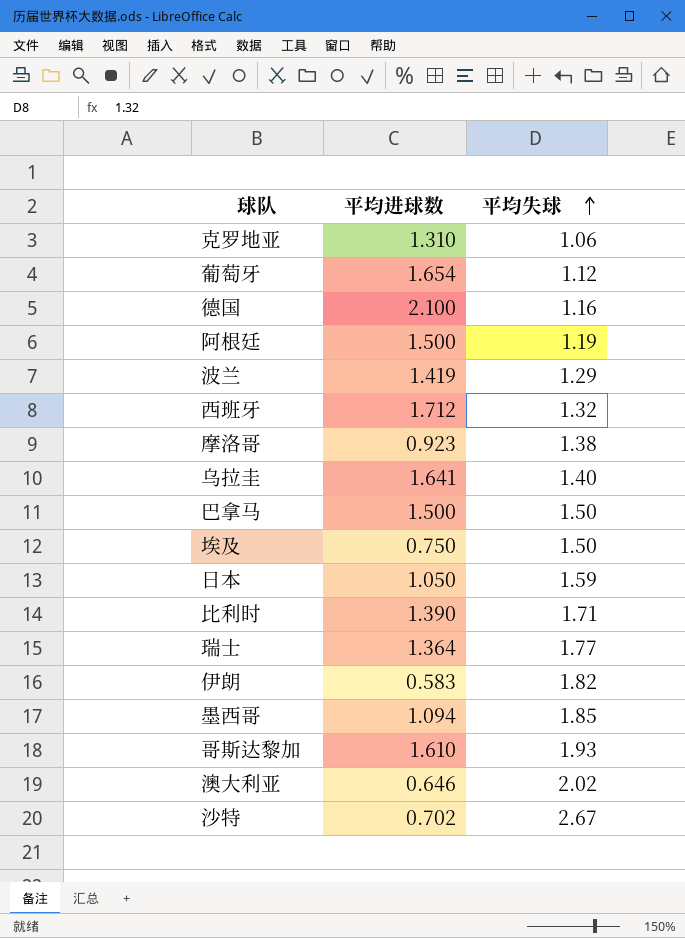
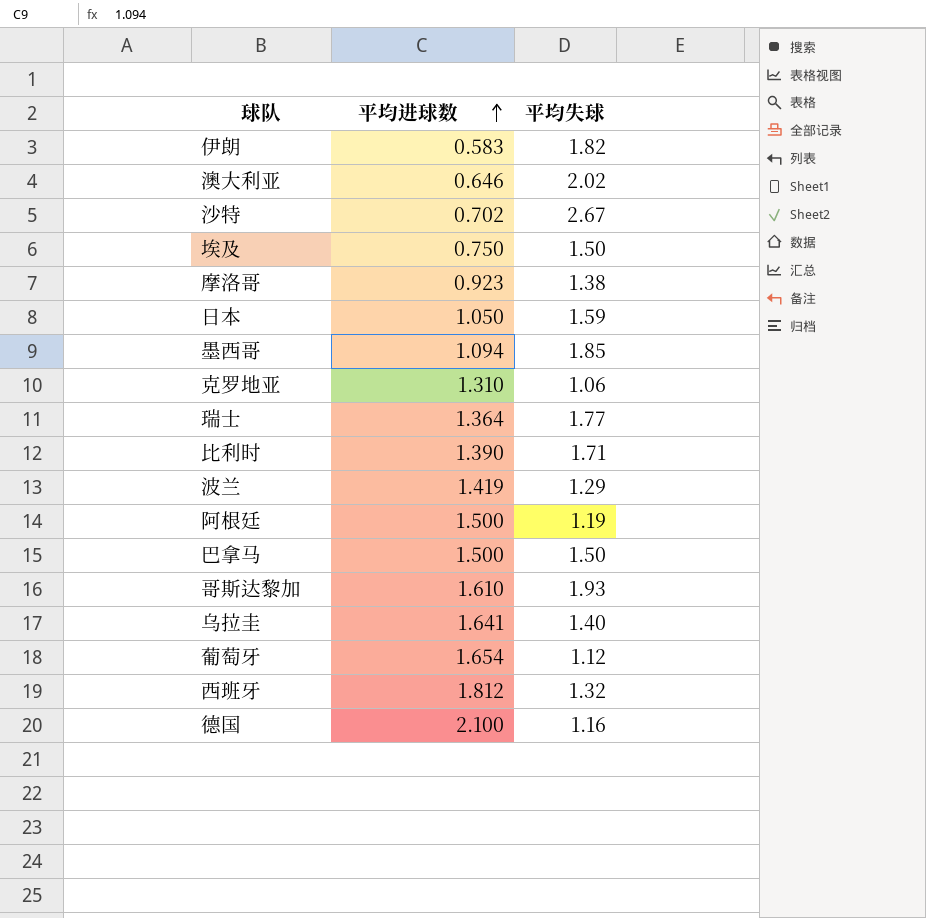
row order: 平均失球 ascending -> 平均进球数 ascending
西班牙 | 平均进球数: 1.712 -> 1.812

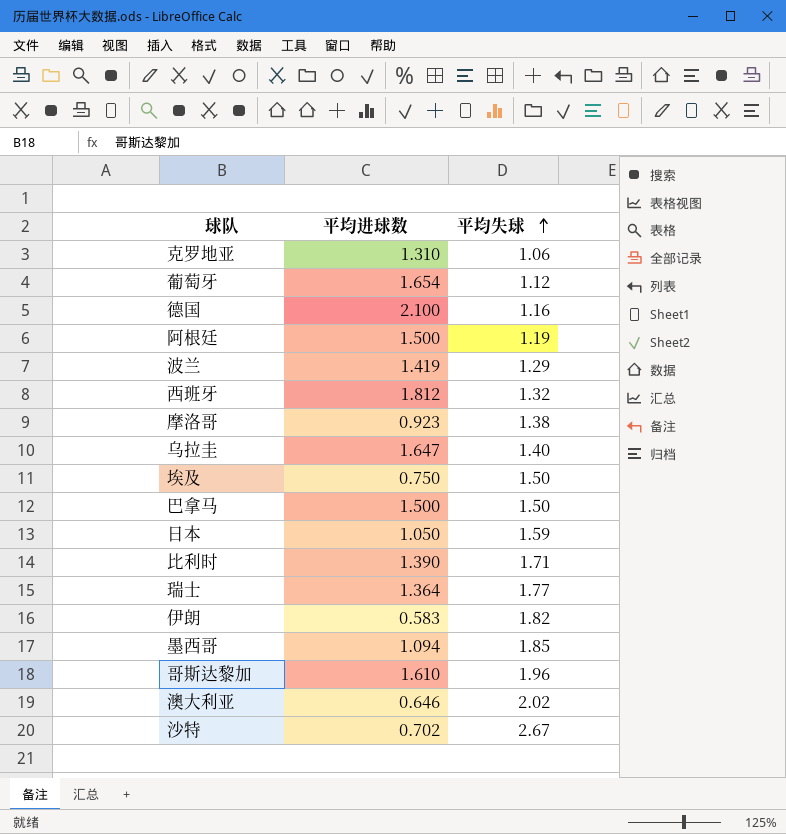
row order: 平均进球数 ascending -> 平均失球 ascending
乌拉圭 | 平均进球数: 1.641 -> 1.647
哥斯达黎加 | 平均失球: 1.93 -> 1.96

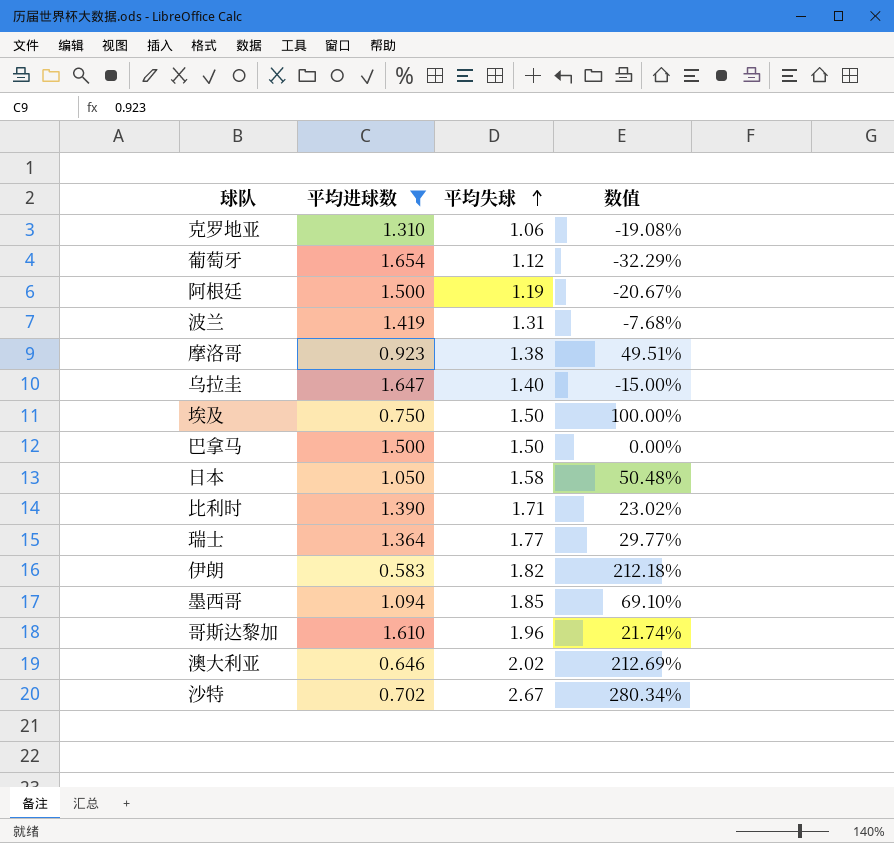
filter: none -> 平均进球数 <= 1.654
column 数值 | formula: none -> ([平均失球] - [平均进球数]) / [平均进球数]
波兰 | 平均失球: 1.29 -> 1.31
日本 | 平均失球: 1.59 -> 1.58

